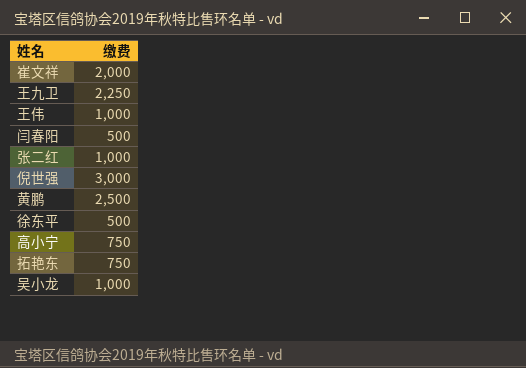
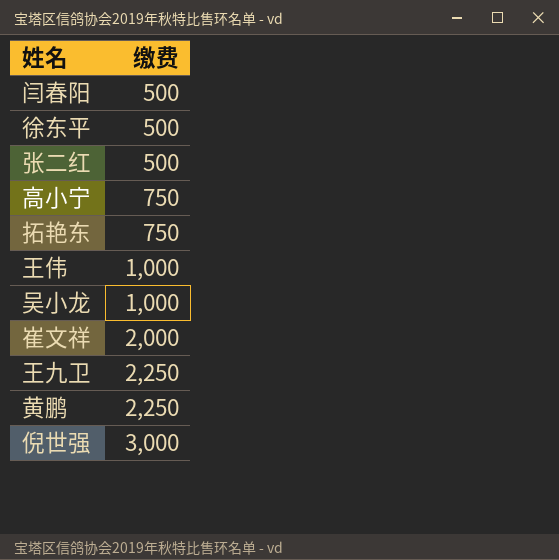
row order: none -> 缴费 ascending
张二红 | 缴费: 1,000 -> 500
黄鹏 | 缴费: 2,500 -> 2,250

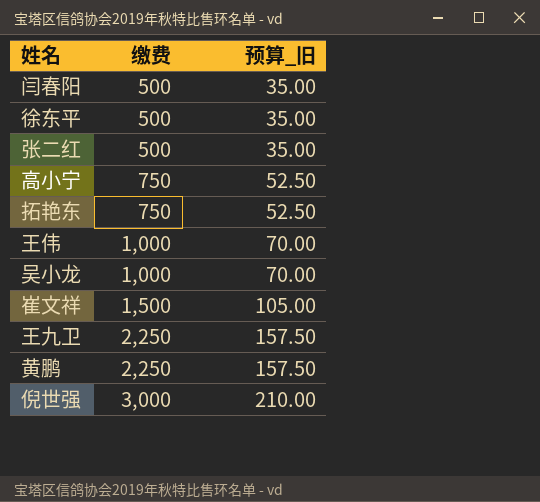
column 预算_旧 | formula: none -> [缴费] * 0.07
崔文祥 | 缴费: 2,000 -> 1,500

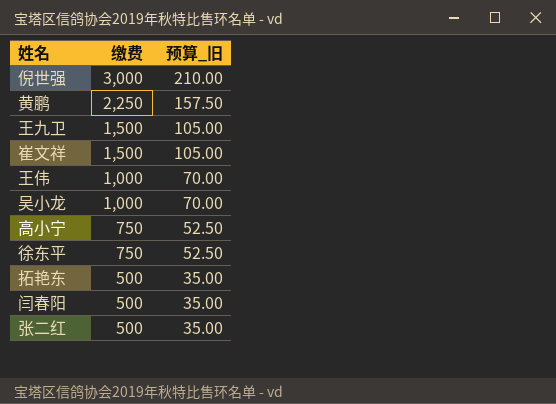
row order: 缴费 ascending -> 缴费 descending
王九卫 | 缴费: 2,250 -> 1,500
王九卫 | 预算_旧: 157.50 -> 105.00
徐东平 | 缴费: 500 -> 750
徐东平 | 预算_旧: 35.00 -> 52.50
拓艳东 | 缴费: 750 -> 500
拓艳东 | 预算_旧: 52.50 -> 35.00

